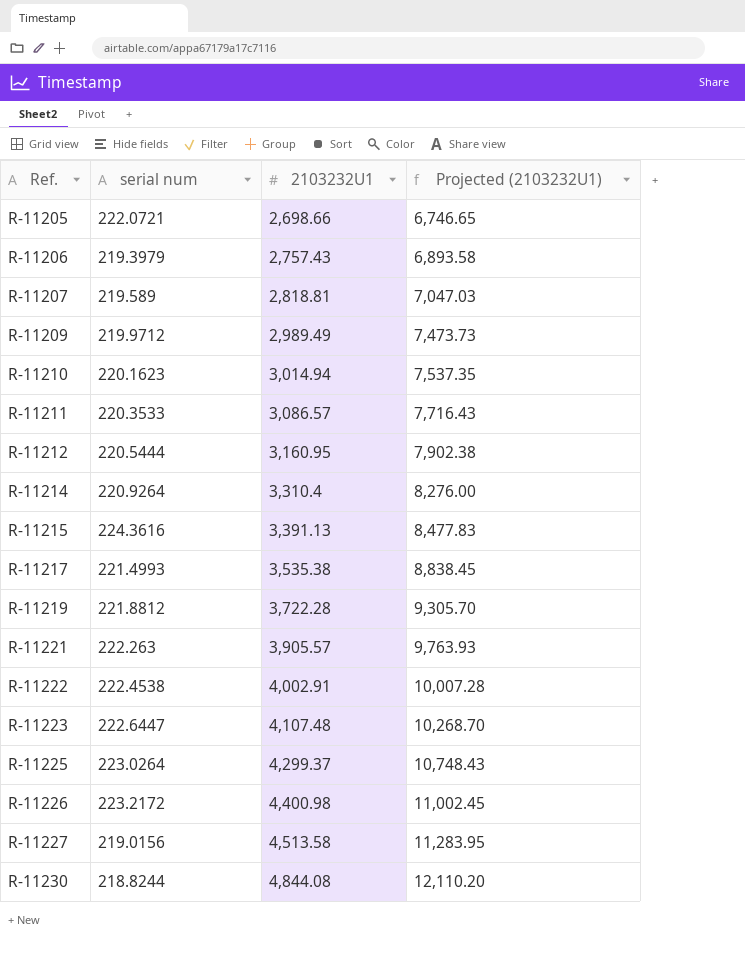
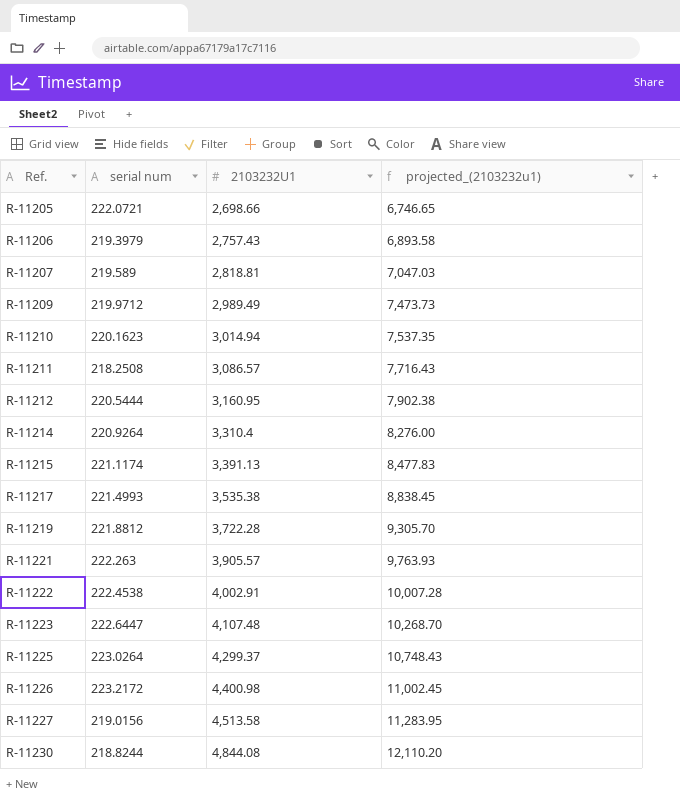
column name: Projected (2103232U1) -> projected_(2103232u1)
R-11211 | serial num: 220.3533 -> 218.2508
R-11215 | serial num: 224.3616 -> 221.1174

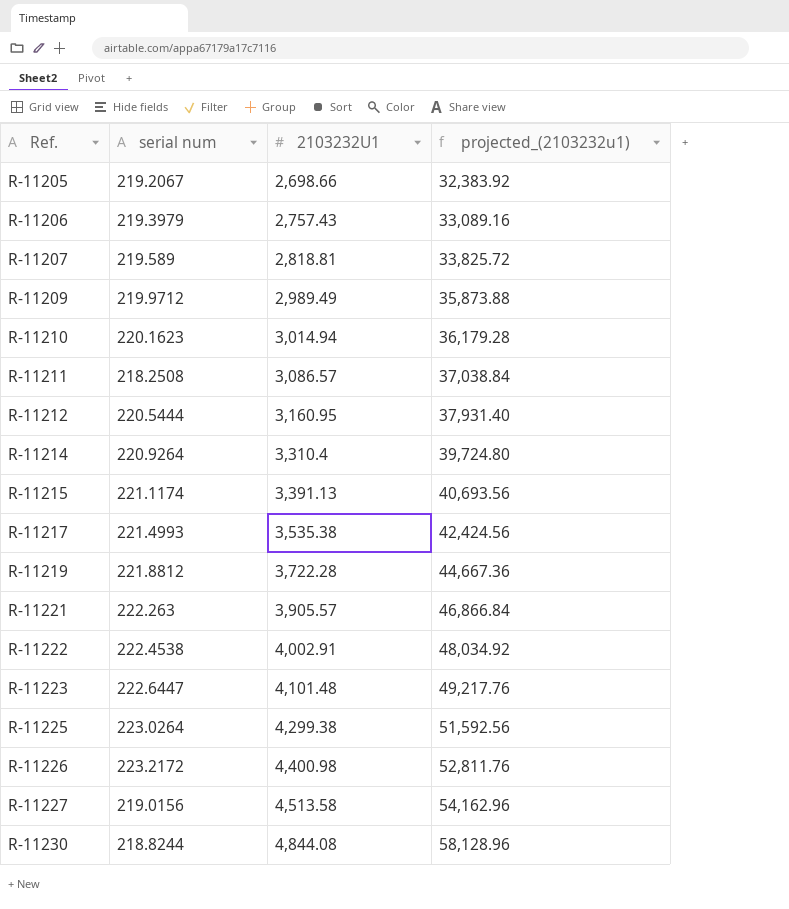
column projected_(2103232u1) | formula: [2103232U1] * 2.5 -> [2103232U1] * 12
R-11205 | serial num: 222.0721 -> 219.2067
R-11223 | 2103232U1: 4,107.48 -> 4,101.48
R-11225 | 2103232U1: 4,299.37 -> 4,299.38

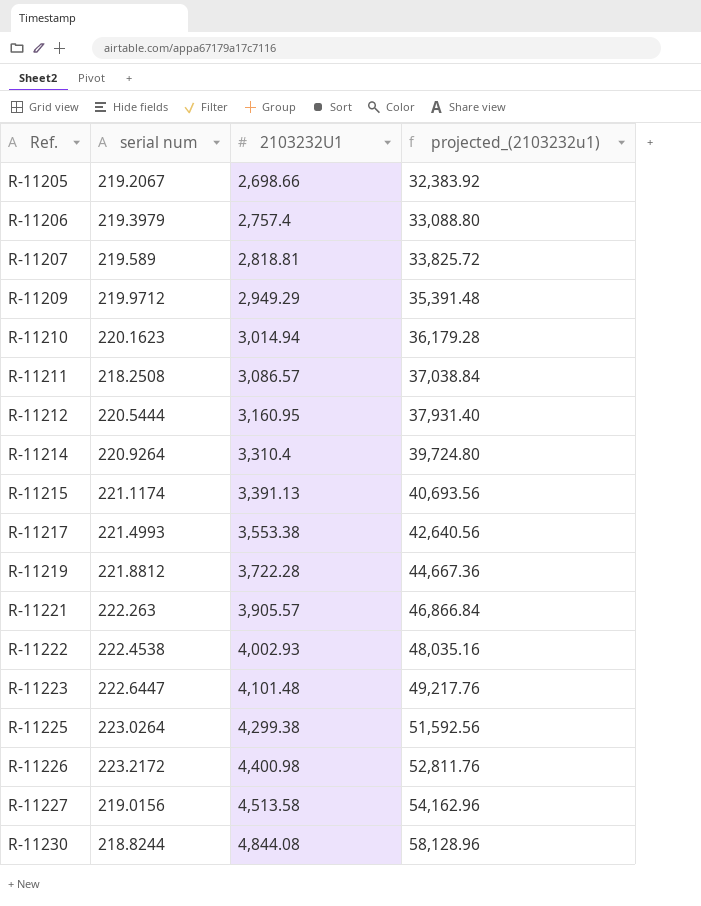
R-11206 | 2103232U1: 2,757.43 -> 2,757.4
R-11206 | projected_(2103232u1): 33,089.16 -> 33,088.80
R-11209 | 2103232U1: 2,989.49 -> 2,949.29
R-11209 | projected_(2103232u1): 35,873.88 -> 35,391.48
R-11217 | 2103232U1: 3,535.38 -> 3,553.38
R-11217 | projected_(2103232u1): 42,424.56 -> 42,640.56
R-11222 | 2103232U1: 4,002.91 -> 4,002.93
R-11222 | projected_(2103232u1): 48,034.92 -> 48,035.16

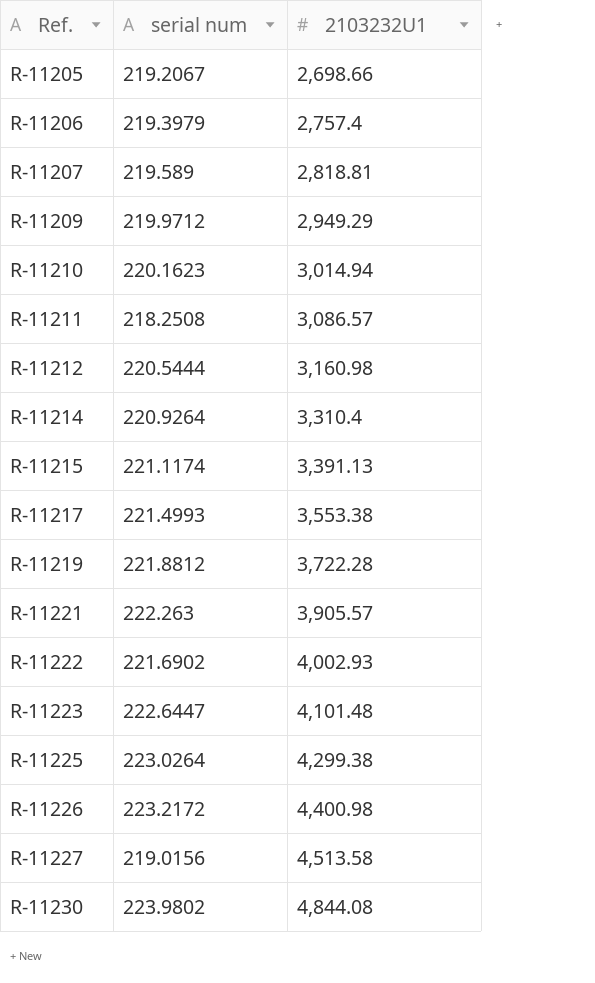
column projected_(2103232u1) | formula: [2103232U1] * 12 -> none
R-11212 | 2103232U1: 3,160.95 -> 3,160.98
R-11222 | serial num: 222.4538 -> 221.6902
R-11230 | serial num: 218.8244 -> 223.9802

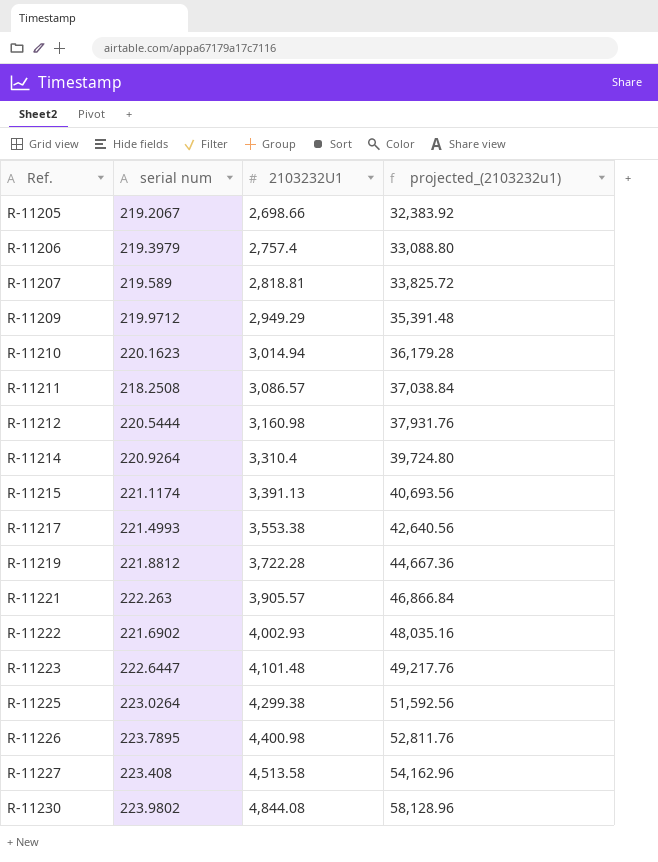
column projected_(2103232u1) | formula: none -> [2103232U1] * 12
R-11226 | serial num: 223.2172 -> 223.7895
R-11227 | serial num: 219.0156 -> 223.408

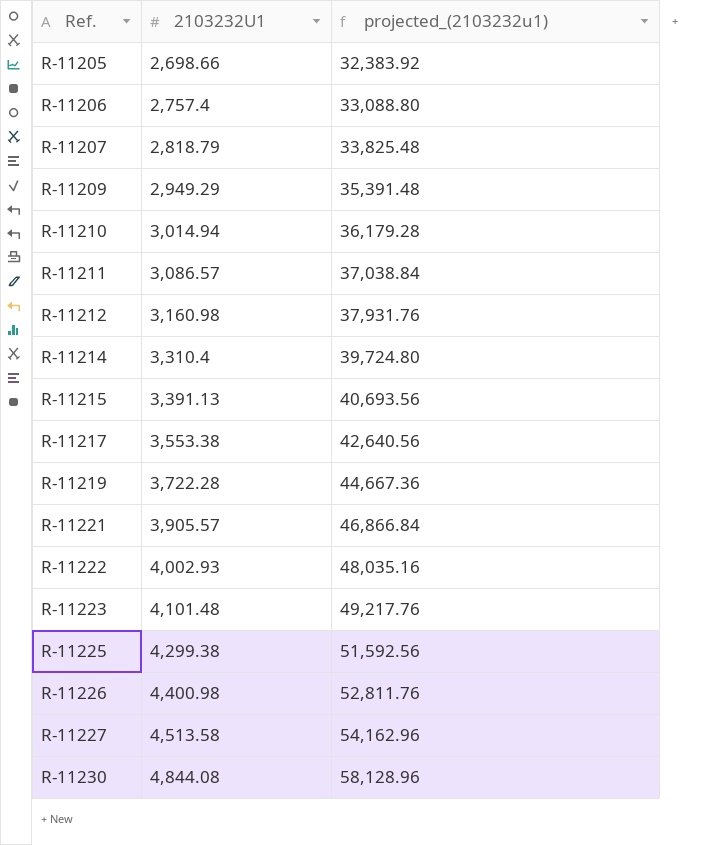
column serial num | position: 2 -> none
R-11207 | 2103232U1: 2,818.81 -> 2,818.79
R-11207 | projected_(2103232u1): 33,825.72 -> 33,825.48

